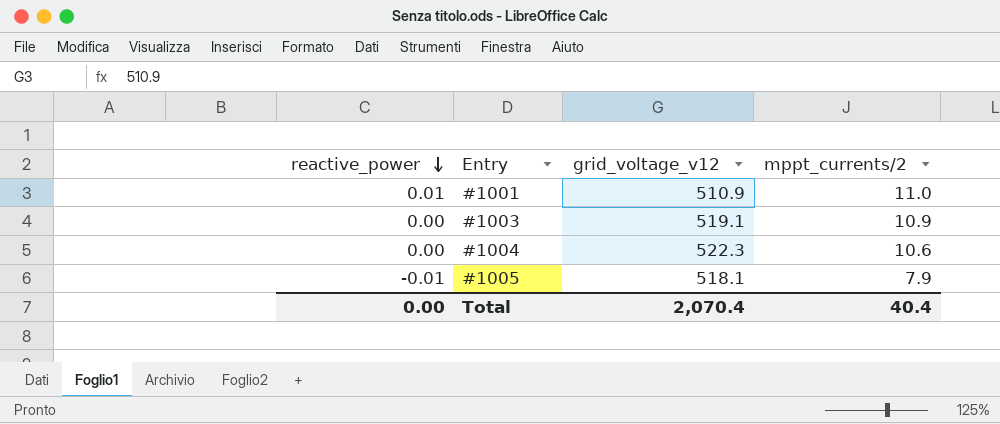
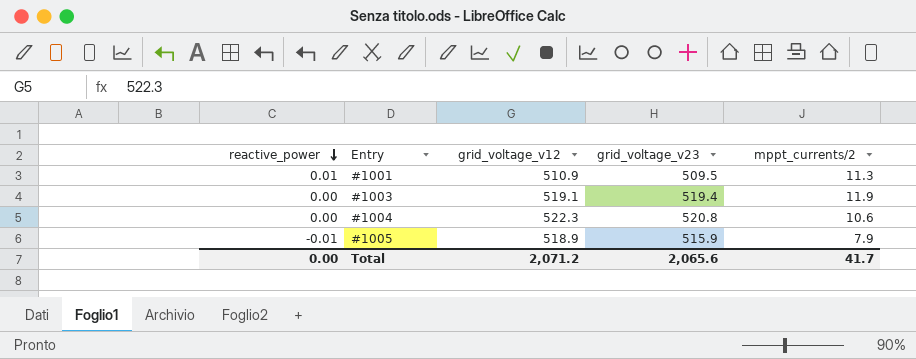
column grid_voltage_v23 | position: none -> 4
#1001 | mppt_currents/2: 11.0 -> 11.3
#1003 | mppt_currents/2: 10.9 -> 11.9
#1005 | grid_voltage_v12: 518.1 -> 518.9
Total | grid_voltage_v12: 2,070.4 -> 2,071.2
Total | mppt_currents/2: 40.4 -> 41.7

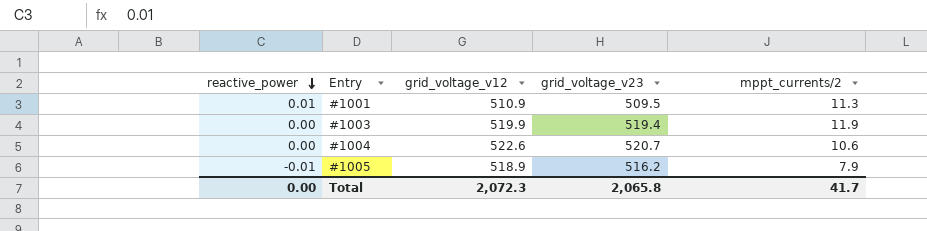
#1003 | grid_voltage_v12: 519.1 -> 519.9
#1004 | grid_voltage_v12: 522.3 -> 522.6
#1004 | grid_voltage_v23: 520.8 -> 520.7
#1005 | grid_voltage_v23: 515.9 -> 516.2
Total | grid_voltage_v12: 2,071.2 -> 2,072.3
Total | grid_voltage_v23: 2,065.6 -> 2,065.8

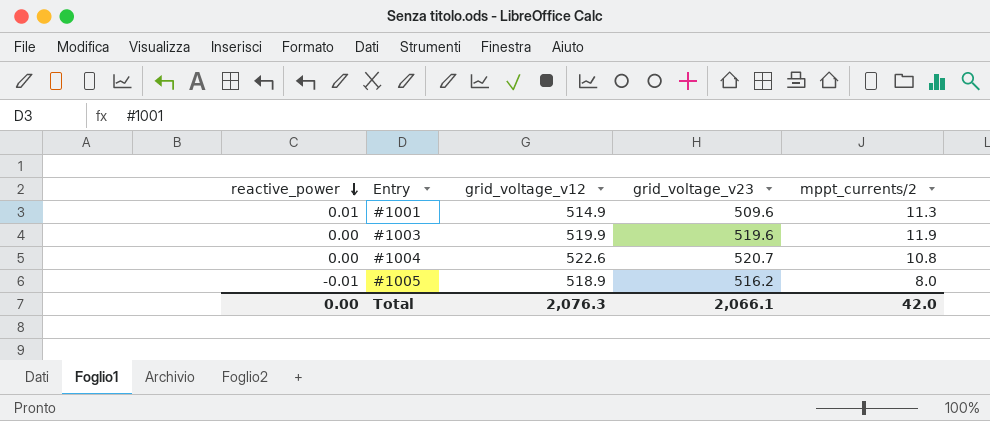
#1001 | grid_voltage_v12: 510.9 -> 514.9
#1001 | grid_voltage_v23: 509.5 -> 509.6
#1003 | grid_voltage_v23: 519.4 -> 519.6
#1004 | mppt_currents/2: 10.6 -> 10.8
#1005 | mppt_currents/2: 7.9 -> 8.0
Total | grid_voltage_v12: 2,072.3 -> 2,076.3
Total | grid_voltage_v23: 2,065.8 -> 2,066.1
Total | mppt_currents/2: 41.7 -> 42.0

